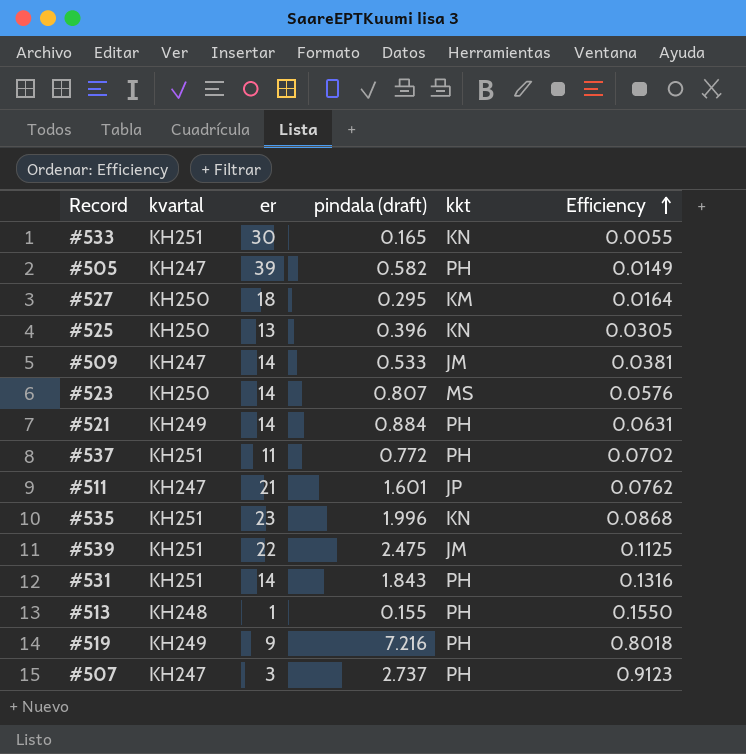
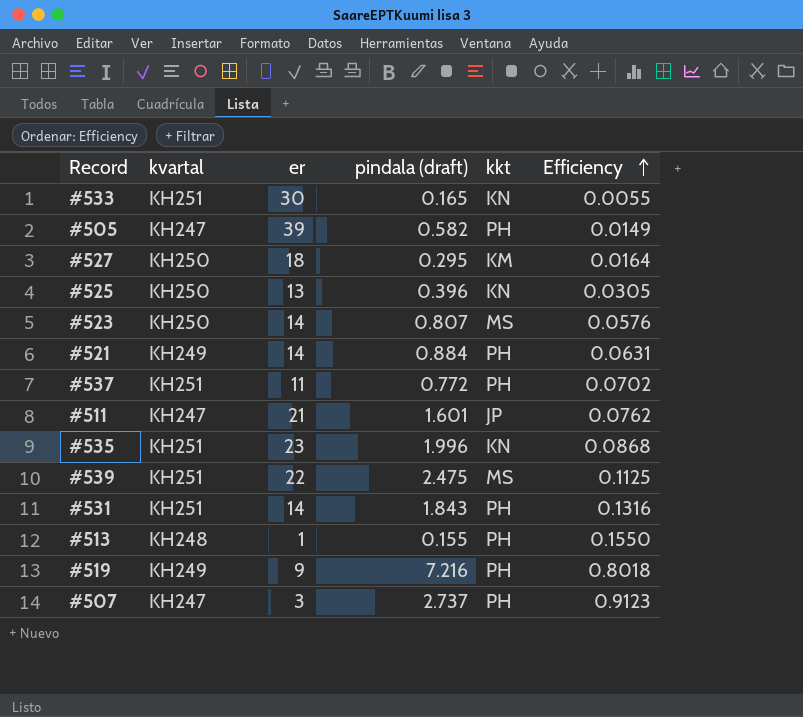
row #509: KH247 | 14 | 0.533 | JM | 0.0381 -> none
#539 | kkt: JM -> MS

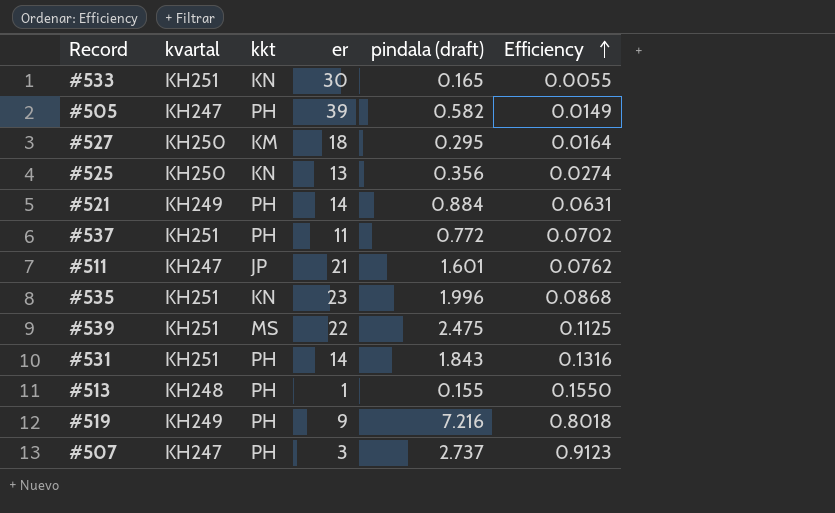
column kkt | position: 5 -> 3
row #523: KH250 | 14 | 0.807 | MS | 0.0576 -> none
#525 | pindala (draft): 0.396 -> 0.356
#525 | Efficiency: 0.0305 -> 0.0274

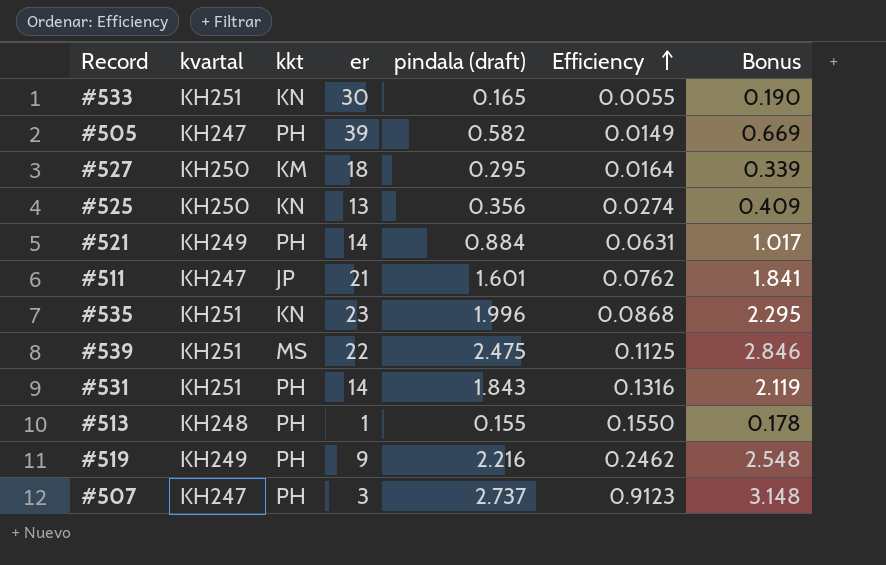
column Bonus | formula: none -> [pindala (draft)] * 1.15
row #537: KH251 | PH | 11 | 0.772 | 0.0702 -> none
#519 | pindala (draft): 7.216 -> 2.216
#519 | Efficiency: 0.8018 -> 0.2462

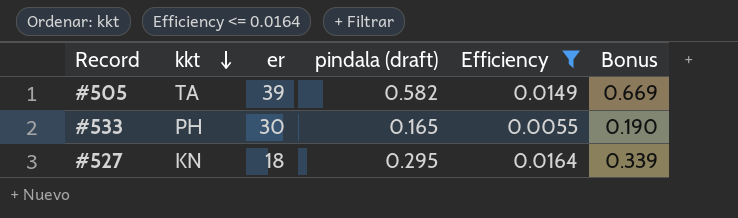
filter: none -> Efficiency <= 0.0164
row order: Efficiency ascending -> kkt descending
column kvartal | position: 2 -> none
#505 | kkt: PH -> TA
#533 | kkt: KN -> PH
#527 | kkt: KM -> KN

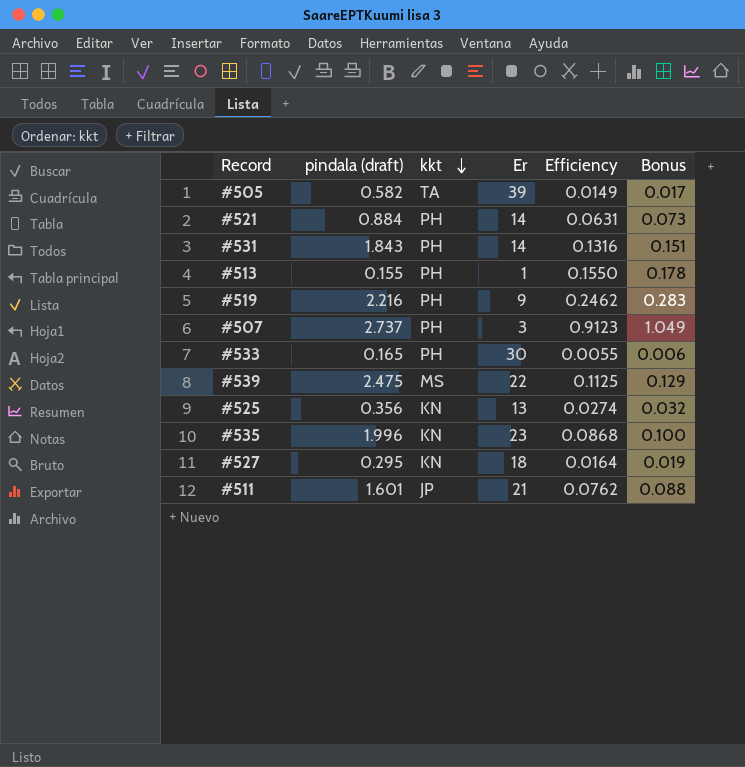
filter: Efficiency <= 0.0164 -> none
column pindala (draft) | position: 4 -> 2
column name: er -> Er
column Bonus | formula: [pindala (draft)] * 1.15 -> [Efficiency] * 1.15

